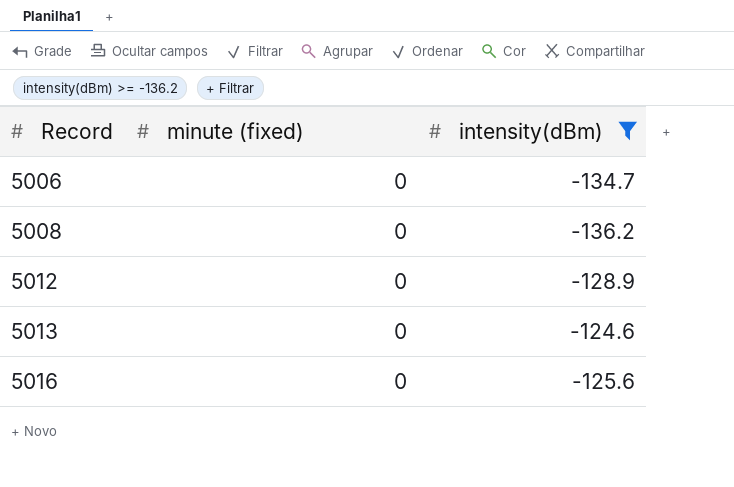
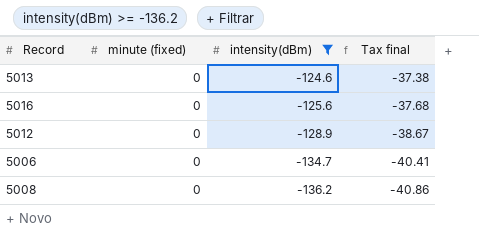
row order: Record ascending -> intensity(dBm) descending
column Tax final | formula: none -> [intensity(dBm)] * 0.3

